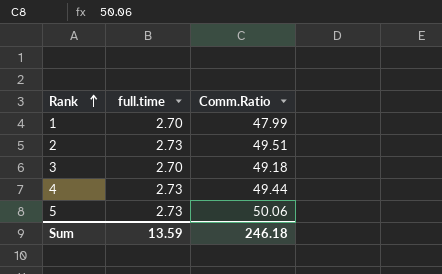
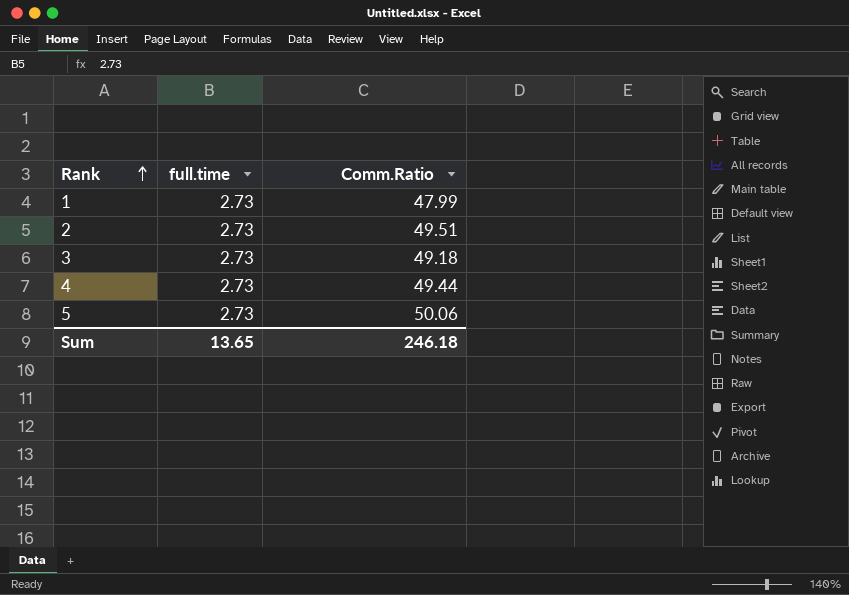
1 | full.time: 2.70 -> 2.73
3 | full.time: 2.70 -> 2.73
Sum | full.time: 13.59 -> 13.65

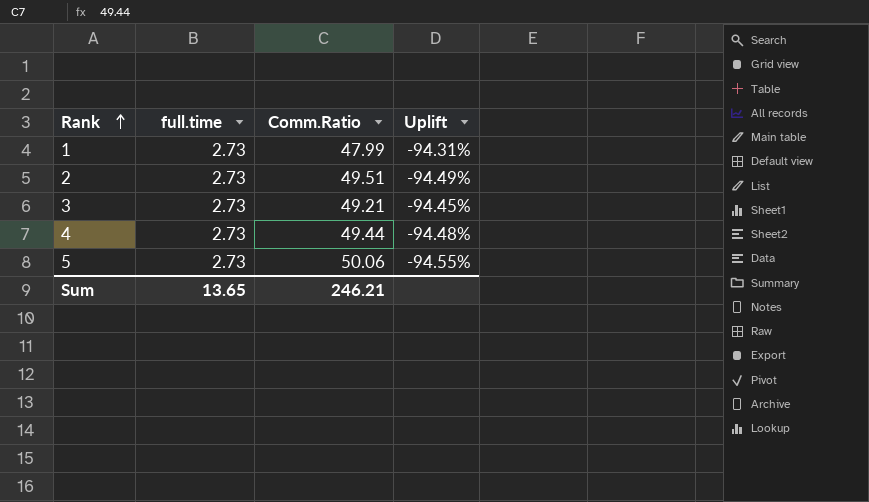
column Uplift | formula: none -> ([full.time] - [Comm.Ratio]) / [Comm.Ratio]
3 | Comm.Ratio: 49.18 -> 49.21
Sum | Comm.Ratio: 246.18 -> 246.21

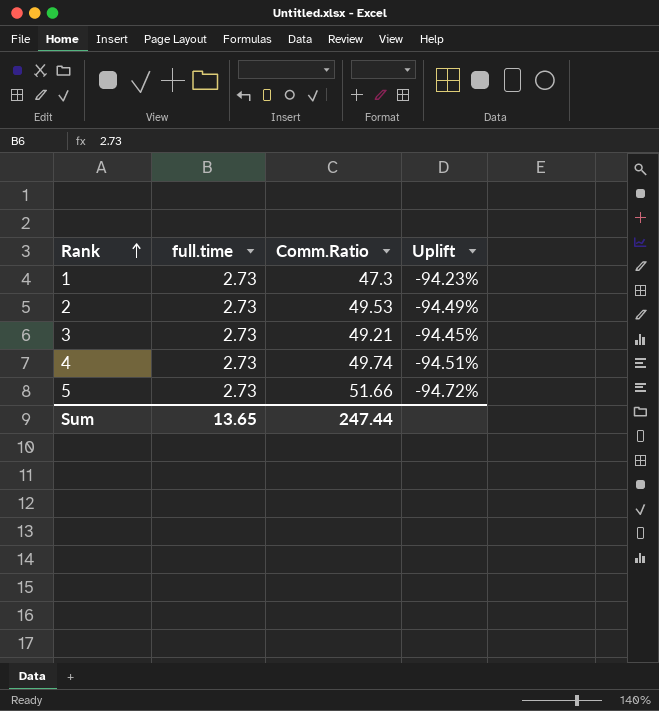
1 | Comm.Ratio: 47.99 -> 47.3
1 | Uplift: -94.31% -> -94.23%
2 | Comm.Ratio: 49.51 -> 49.53
4 | Comm.Ratio: 49.44 -> 49.74
4 | Uplift: -94.48% -> -94.51%
5 | Comm.Ratio: 50.06 -> 51.66
5 | Uplift: -94.55% -> -94.72%
Sum | Comm.Ratio: 246.21 -> 247.44

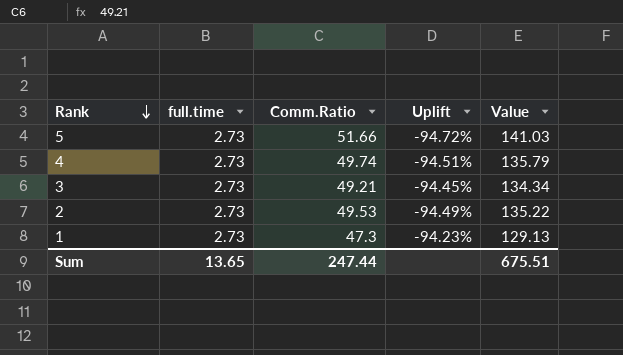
row order: Rank ascending -> Rank descending
column Value | formula: none -> [full.time] * [Comm.Ratio]

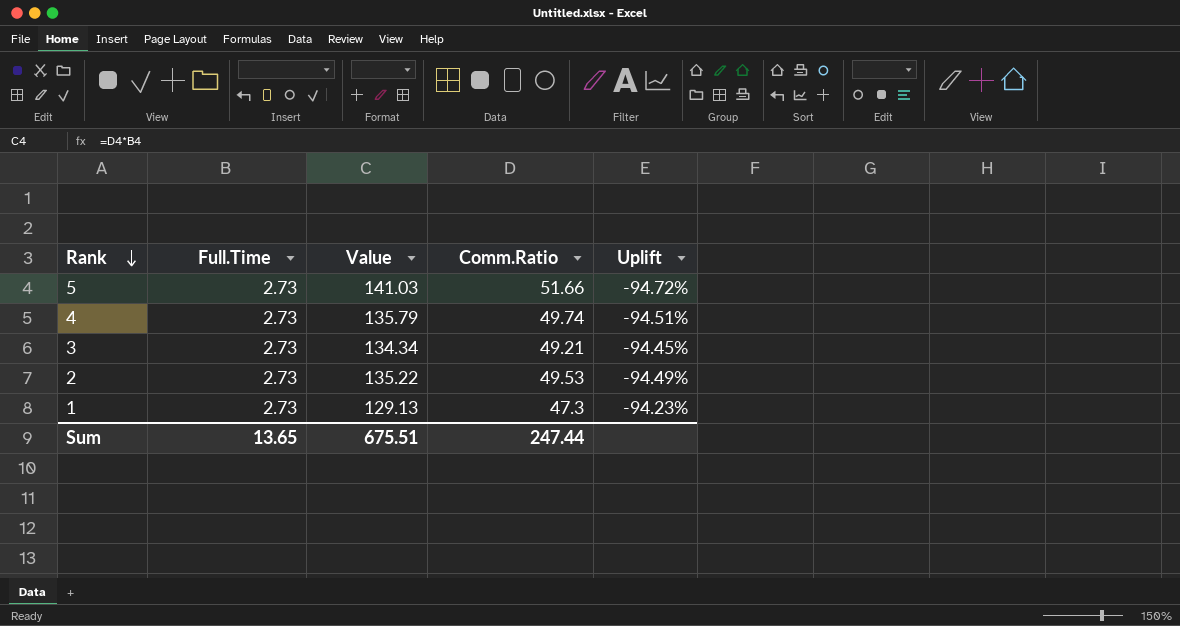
column name: full.time -> Full.Time
column Value | position: 5 -> 3

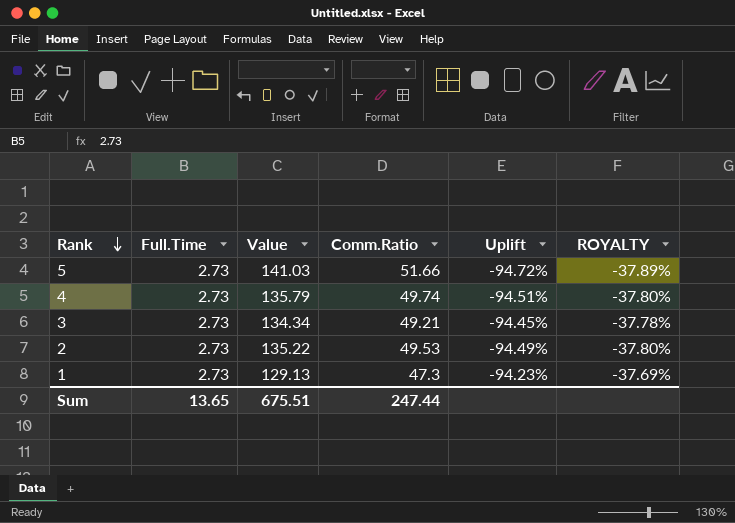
column ROYALTY | formula: none -> [Uplift] * 0.4

